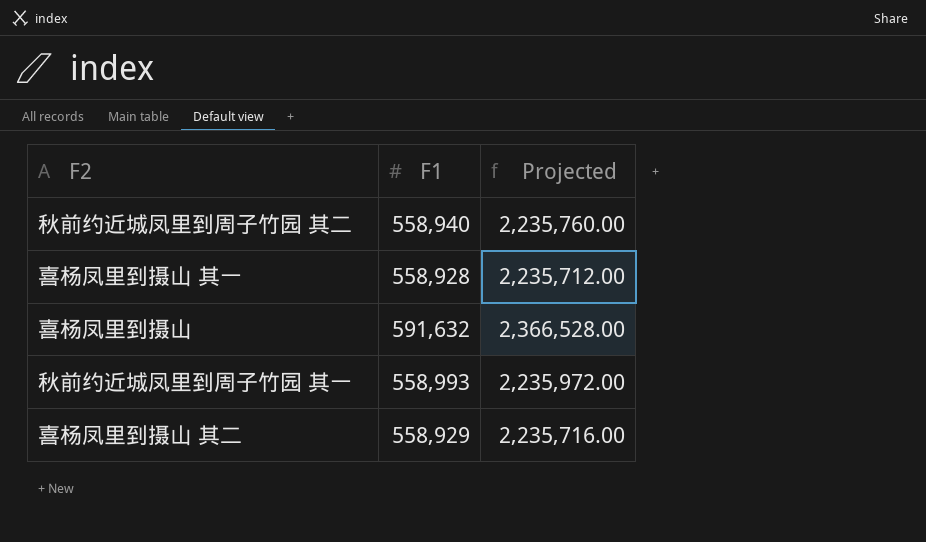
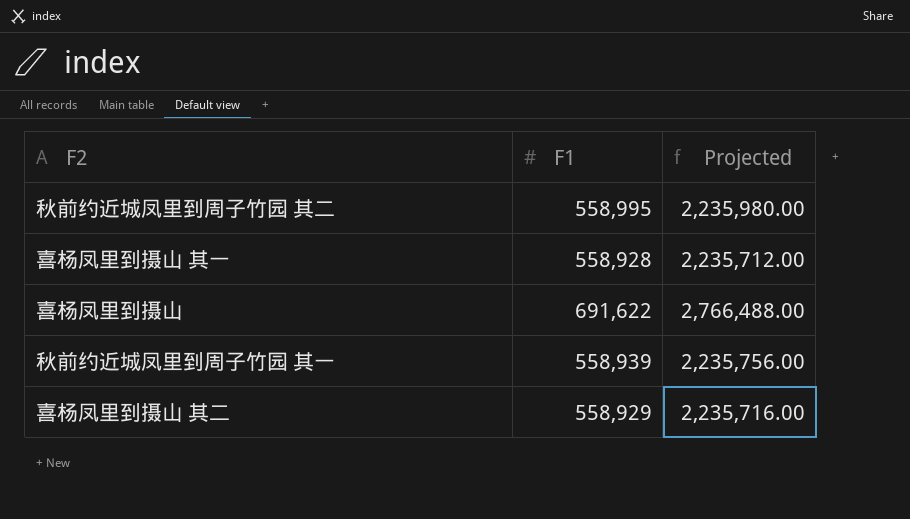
秋前约近城凤里到周子竹园 其二 | F1: 558,940 -> 558,995
秋前约近城凤里到周子竹园 其二 | Projected: 2,235,760.00 -> 2,235,980.00
喜杨凤里到摄山 | F1: 591,632 -> 691,622
喜杨凤里到摄山 | Projected: 2,366,528.00 -> 2,766,488.00
秋前约近城凤里到周子竹园 其一 | F1: 558,993 -> 558,939
秋前约近城凤里到周子竹园 其一 | Projected: 2,235,972.00 -> 2,235,756.00

